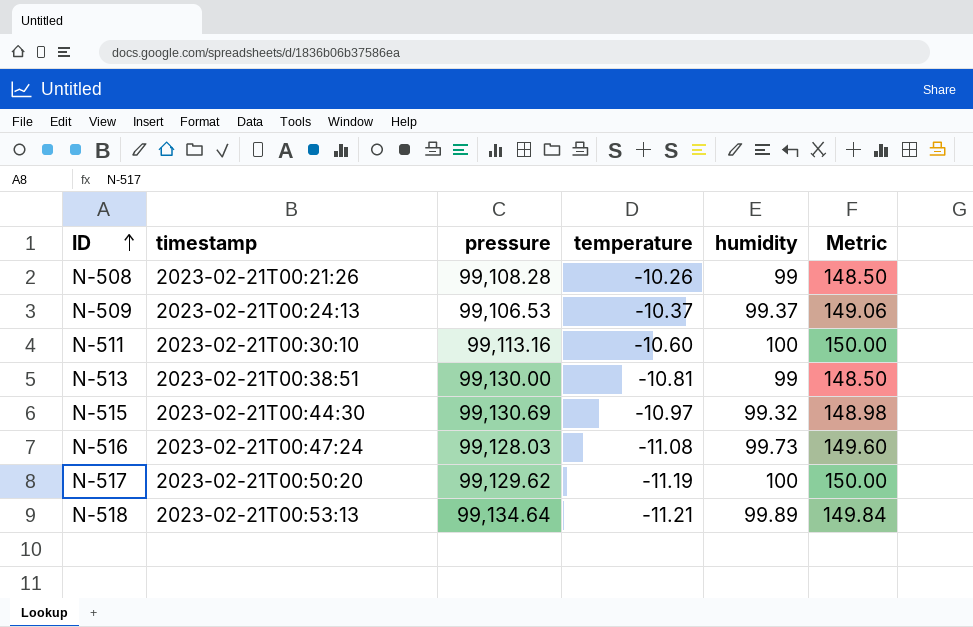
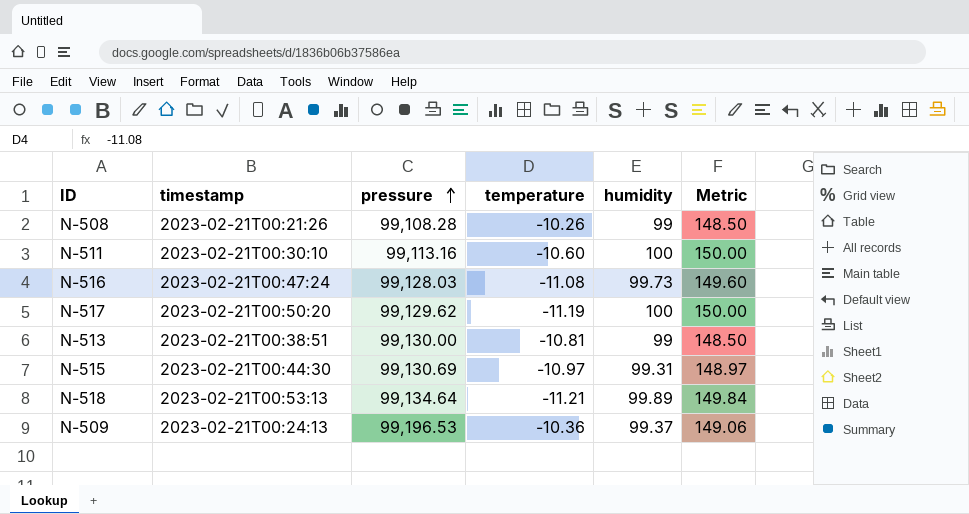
row order: ID ascending -> pressure ascending
N-515 | humidity: 99.32 -> 99.31
N-515 | Metric: 148.98 -> 148.97
N-509 | pressure: 99,106.53 -> 99,196.53
N-509 | temperature: -10.37 -> -10.36

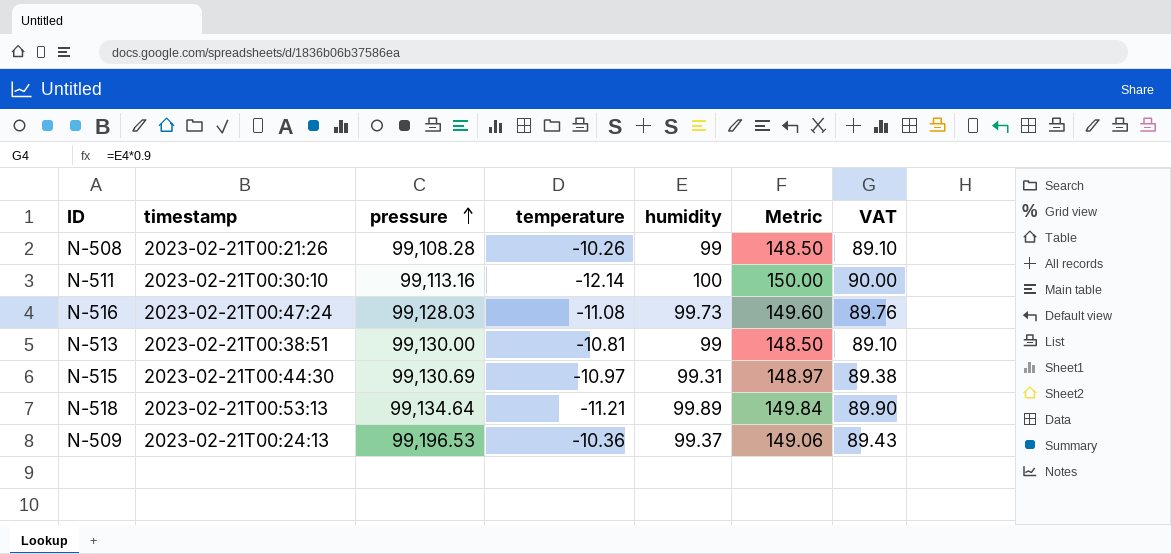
column VAT | formula: none -> [humidity] * 0.9
row N-517: 2023-02-21T00:50:20 | 99,129.62 | -11.19 | 100 | 150.00 -> none
N-511 | temperature: -10.60 -> -12.14

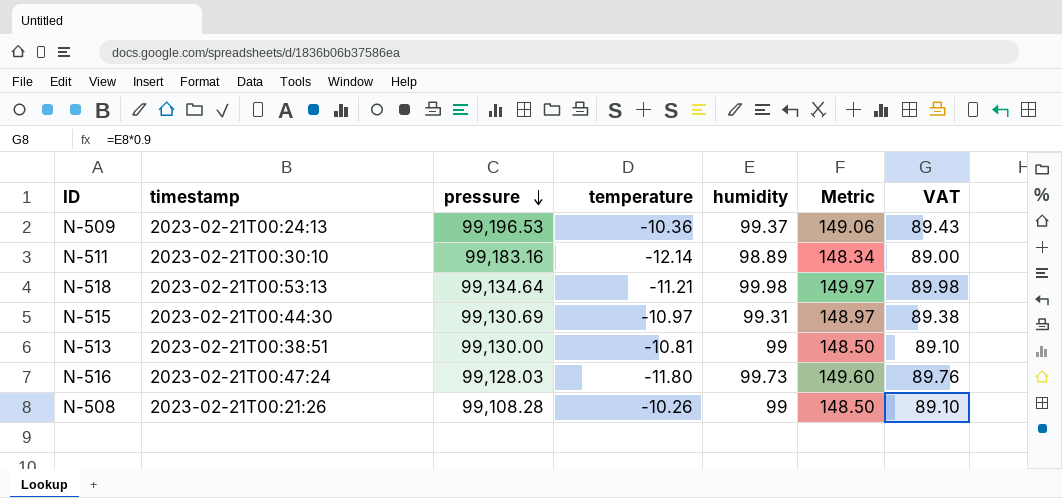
row order: pressure ascending -> pressure descending
N-511 | pressure: 99,113.16 -> 99,183.16
N-511 | humidity: 100 -> 98.89
N-511 | Metric: 150.00 -> 148.34
N-511 | VAT: 90.00 -> 89.00
N-518 | humidity: 99.89 -> 99.98
N-518 | Metric: 149.84 -> 149.97
N-518 | VAT: 89.90 -> 89.98
N-516 | temperature: -11.08 -> -11.80

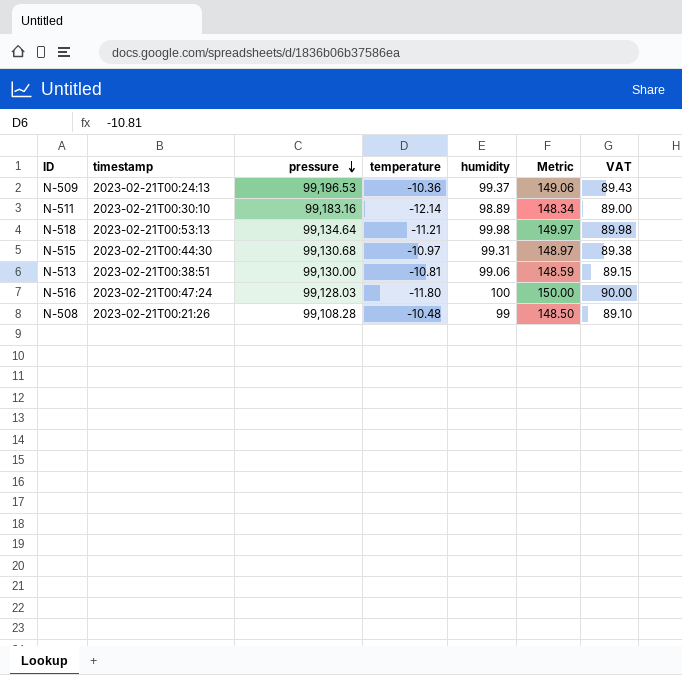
N-515 | pressure: 99,130.69 -> 99,130.68
N-513 | humidity: 99 -> 99.06
N-513 | Metric: 148.50 -> 148.59
N-513 | VAT: 89.10 -> 89.15
N-516 | humidity: 99.73 -> 100
N-516 | Metric: 149.60 -> 150.00
N-516 | VAT: 89.76 -> 90.00
N-508 | temperature: -10.26 -> -10.48

